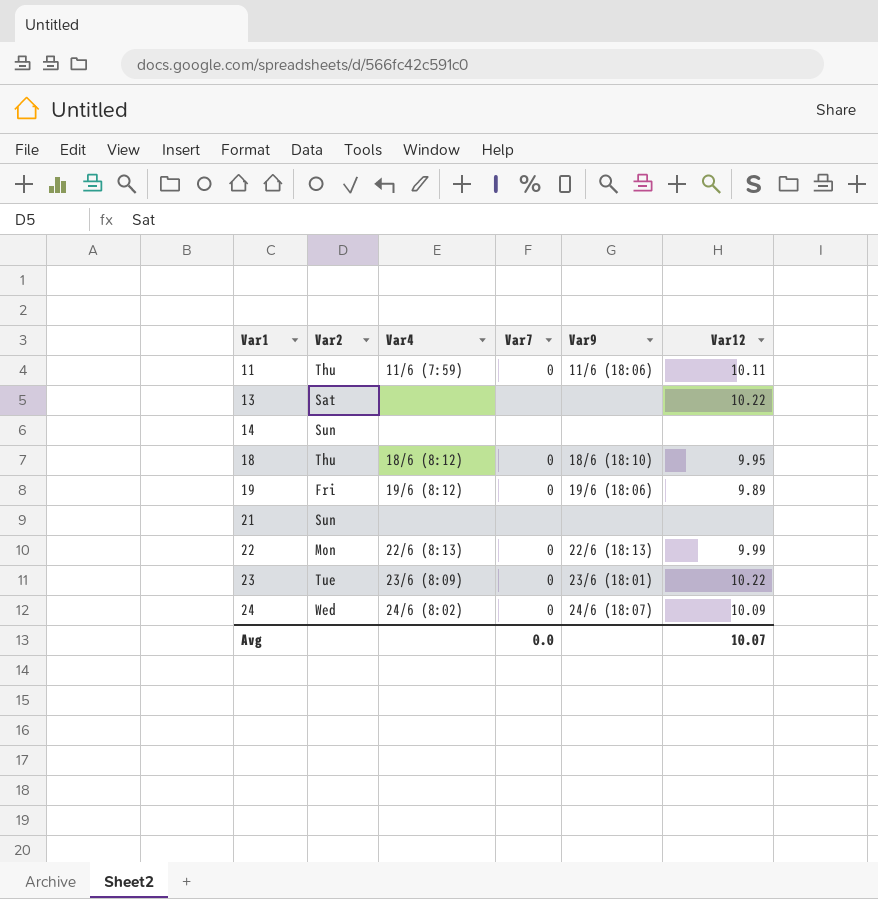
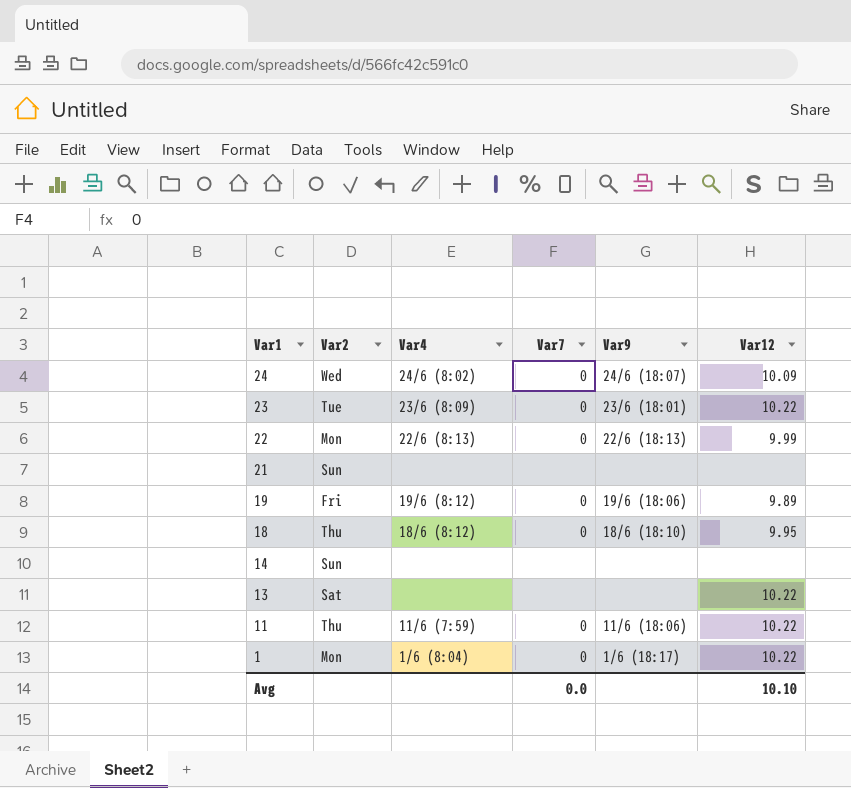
row order: Var1 ascending -> Var1 descending
11 | Var12: 10.11 -> 10.22
row 1: none -> Mon | 1/6 (8:04) | 0 | 1/6 (18:17) | 10.22
Avg | Var12: 10.07 -> 10.10

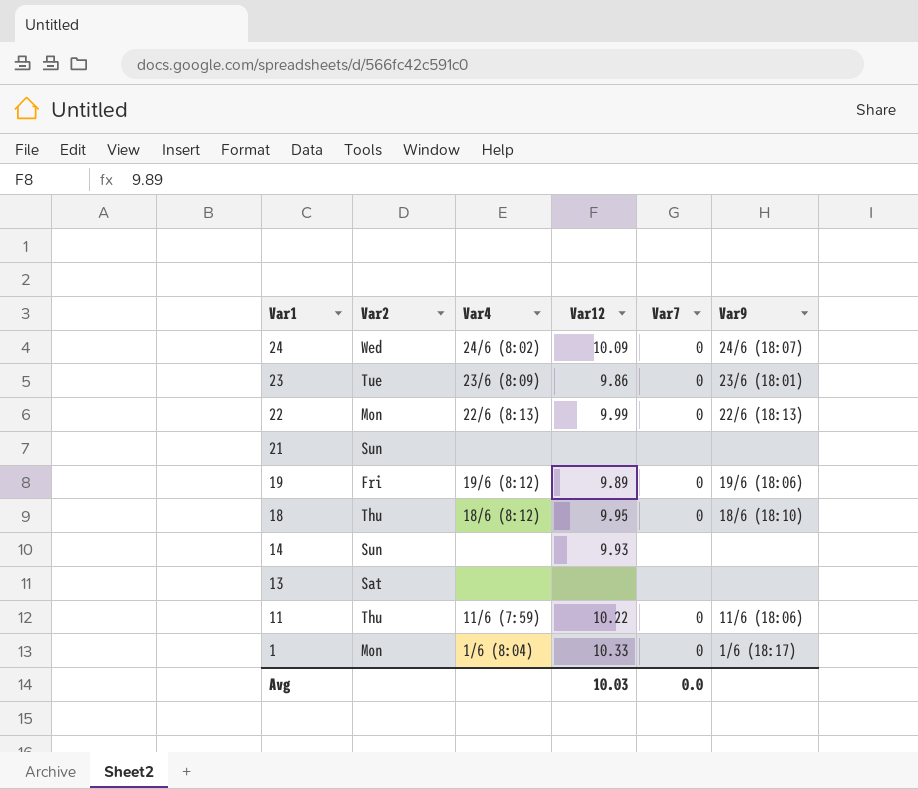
column Var12 | position: 6 -> 4
23 | Var12: 10.22 -> 9.86
14 | Var12: none -> 9.93
13 | Var12: 10.22 -> none
1 | Var12: 10.22 -> 10.33
Avg | Var12: 10.10 -> 10.03

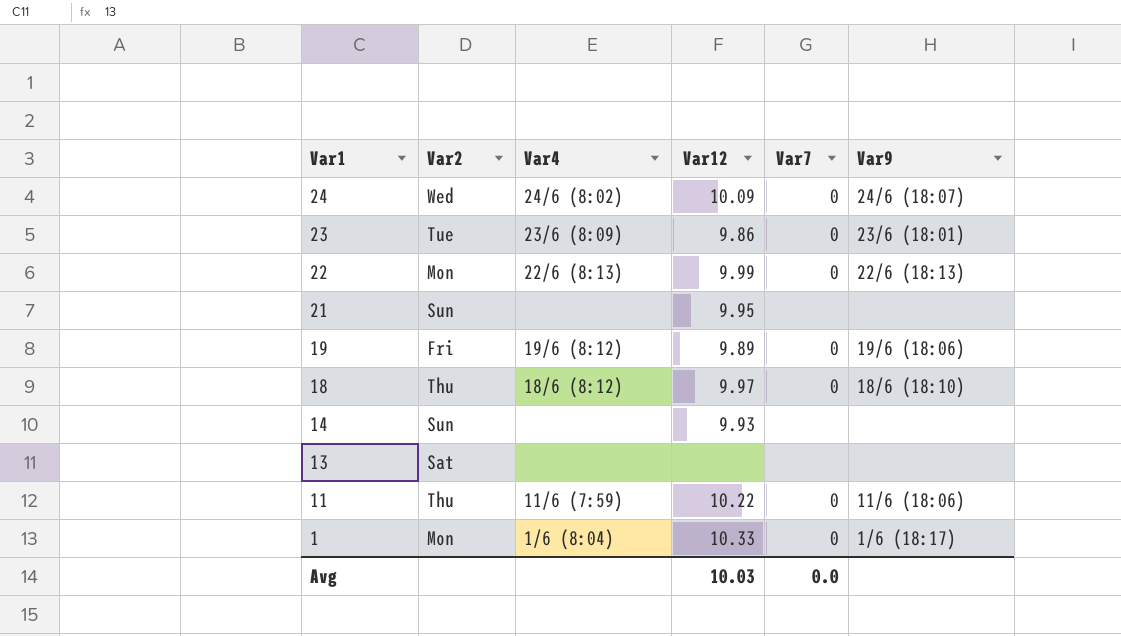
21 | Var12: none -> 9.95
18 | Var12: 9.95 -> 9.97

